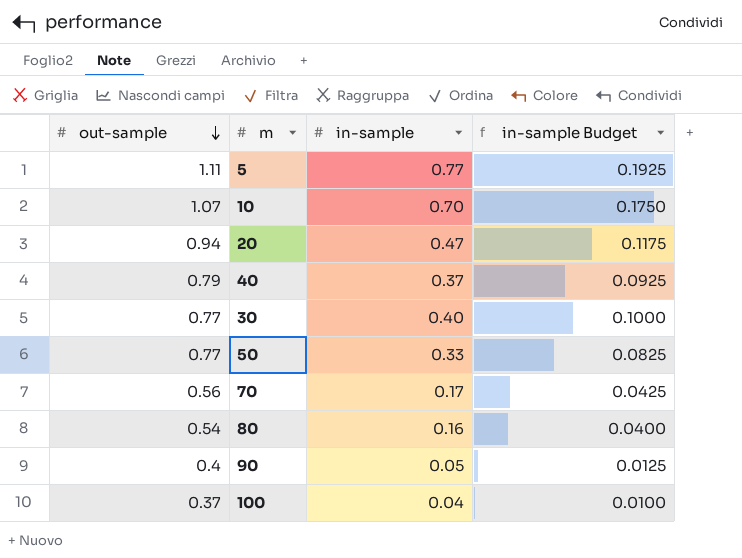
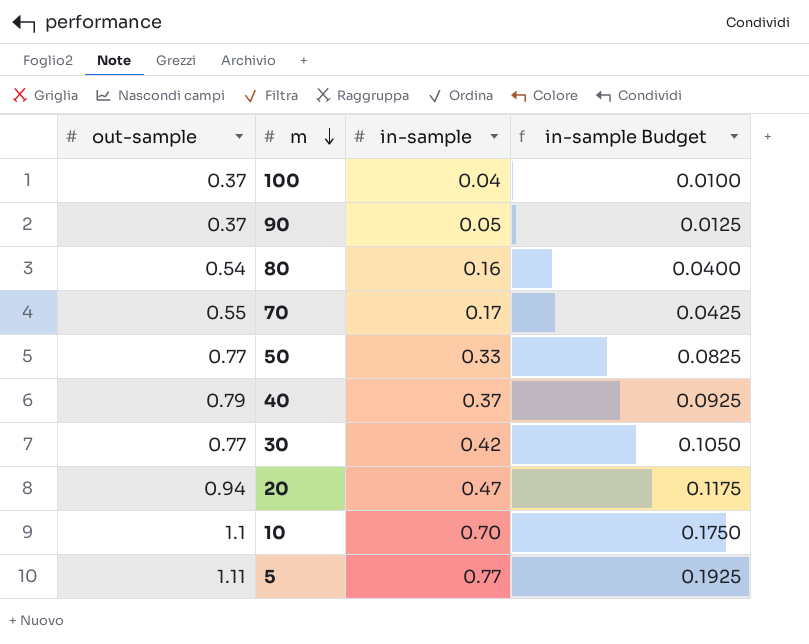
row order: out-sample descending -> m descending
90 | out-sample: 0.4 -> 0.37
70 | out-sample: 0.56 -> 0.55
30 | in-sample: 0.40 -> 0.42
30 | in-sample Budget: 0.1000 -> 0.1050
10 | out-sample: 1.07 -> 1.1

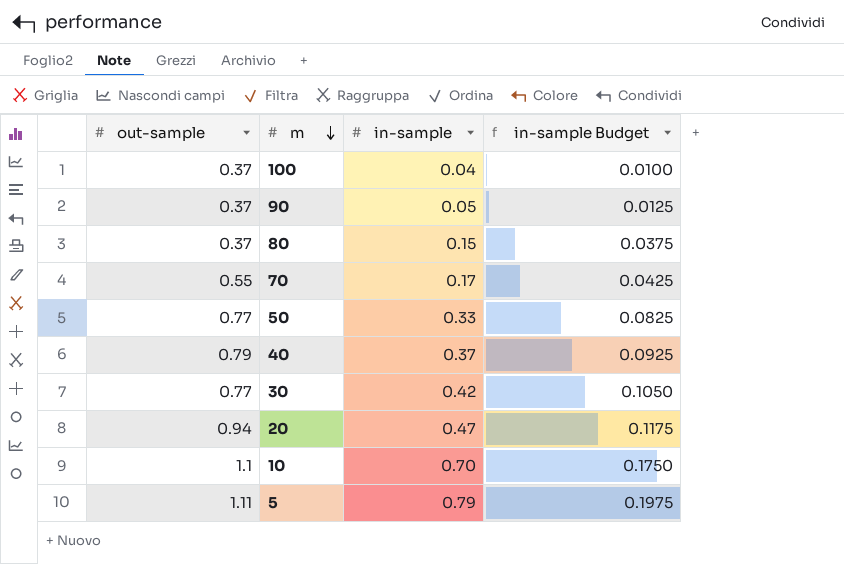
80 | out-sample: 0.54 -> 0.37
80 | in-sample: 0.16 -> 0.15
80 | in-sample Budget: 0.0400 -> 0.0375
5 | in-sample: 0.77 -> 0.79
5 | in-sample Budget: 0.1925 -> 0.1975

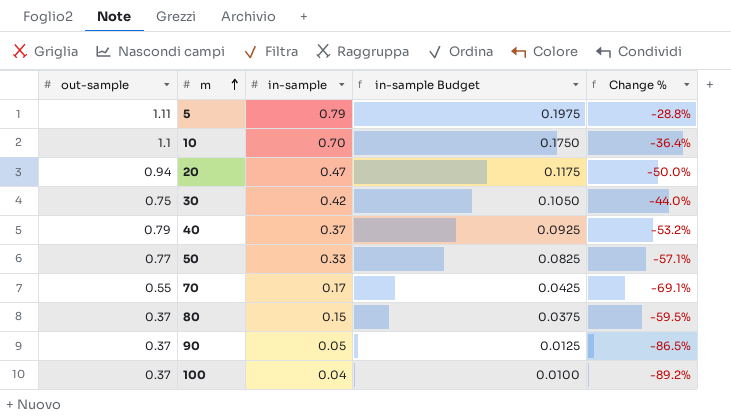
row order: m descending -> m ascending
column Change % | formula: none -> ([in-sample] - [out-sample]) / [out-sample]
30 | out-sample: 0.77 -> 0.75

